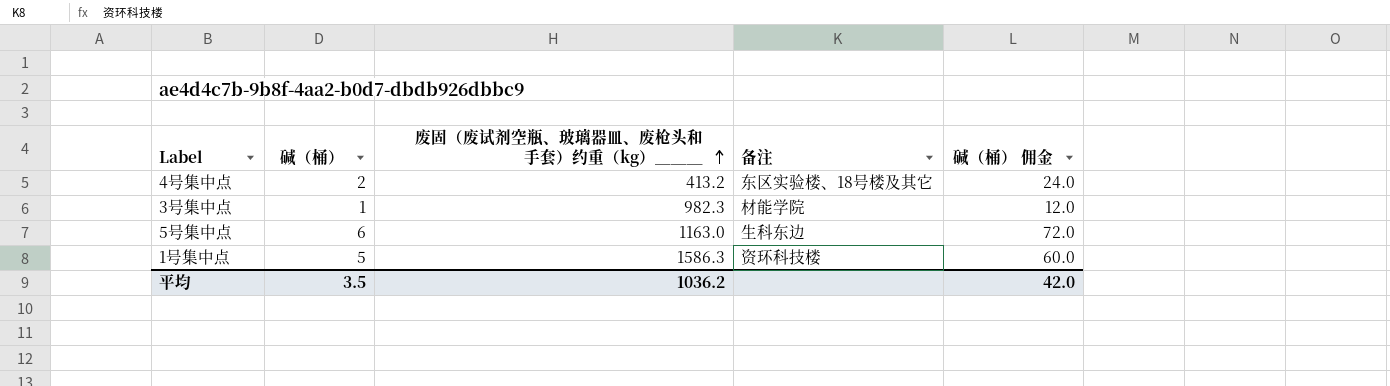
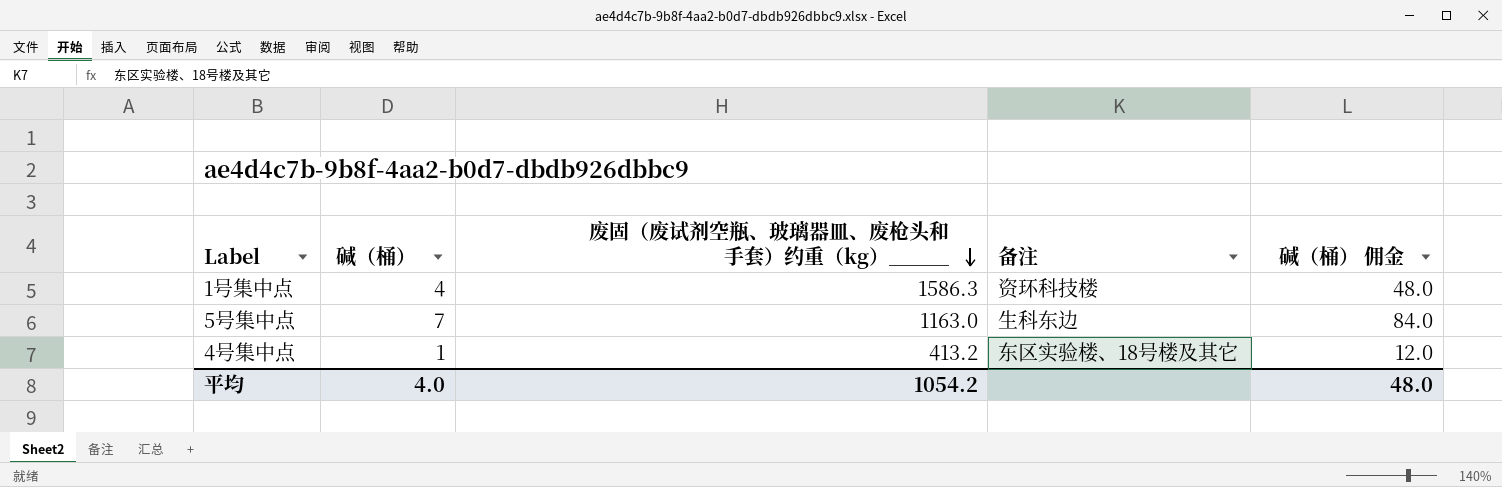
row order: 废固（废试剂空瓶、玻璃器皿、废枪头和手套）约重（kg）＿＿＿ ascending -> 废固（废试剂空瓶、玻璃器皿、废枪头和手套）约重（kg）＿＿＿ descending
row 3号集中点: 1 | 982.3 | 材能学院 | 12.0 -> none
1号集中点 | 碱（桶）: 5 -> 4
1号集中点 | 碱（桶） 佣金: 60.0 -> 48.0
5号集中点 | 碱（桶）: 6 -> 7
5号集中点 | 碱（桶） 佣金: 72.0 -> 84.0
4号集中点 | 碱（桶）: 2 -> 1
4号集中点 | 碱（桶） 佣金: 24.0 -> 12.0
平均 | 碱（桶）: 3.5 -> 4.0
平均 | 废固（废试剂空瓶、玻璃器皿、废枪头和手套）约重（kg）＿＿＿: 1036.2 -> 1054.2
平均 | 碱（桶） 佣金: 42.0 -> 48.0

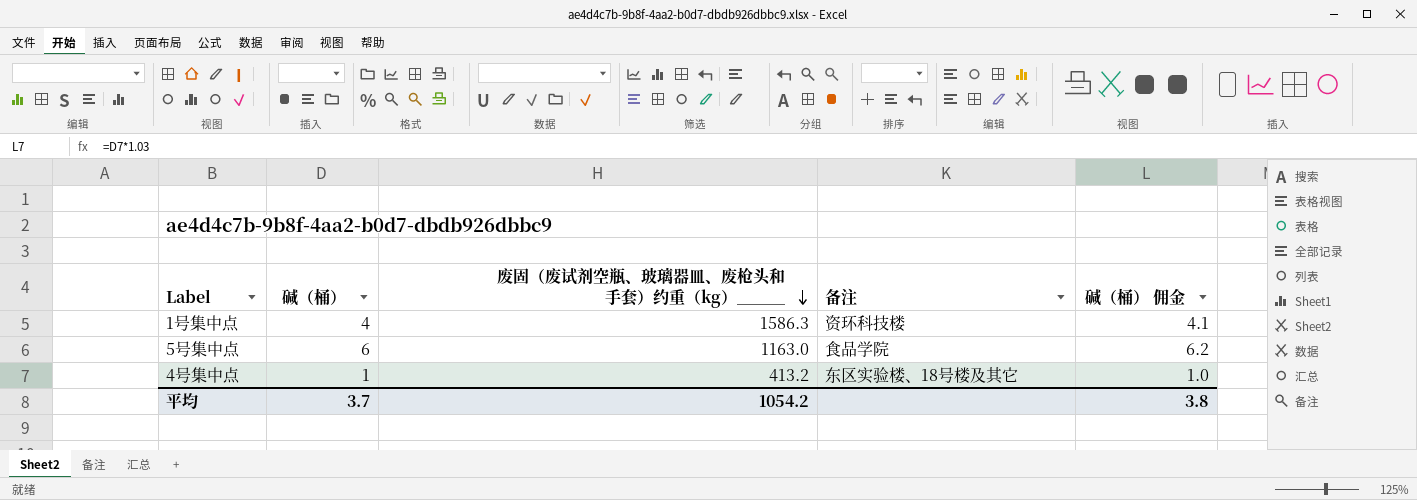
column 碱（桶） 佣金 | formula: [碱（桶）] * 12 -> [碱（桶）] * 1.03
5号集中点 | 碱（桶）: 7 -> 6
5号集中点 | 备注: 生科东边 -> 食品学院
平均 | 碱（桶）: 4.0 -> 3.7
平均 | 碱（桶） 佣金: 48.0 -> 3.8

